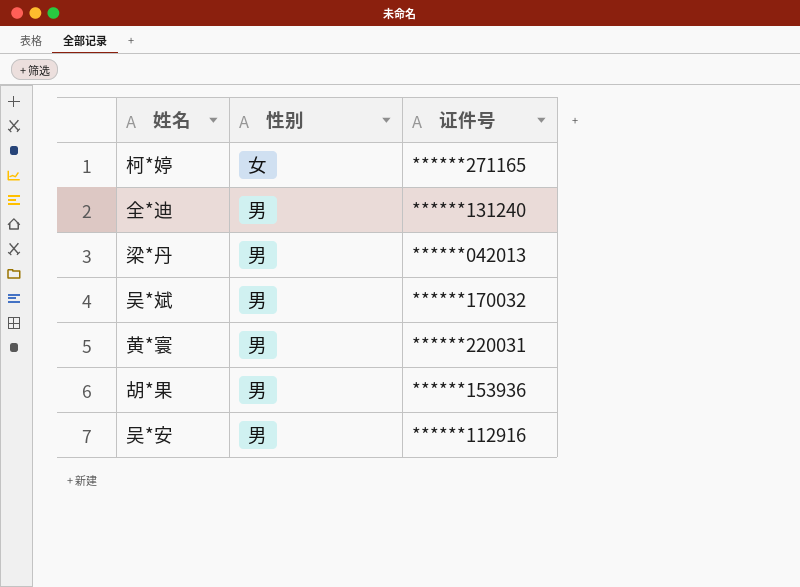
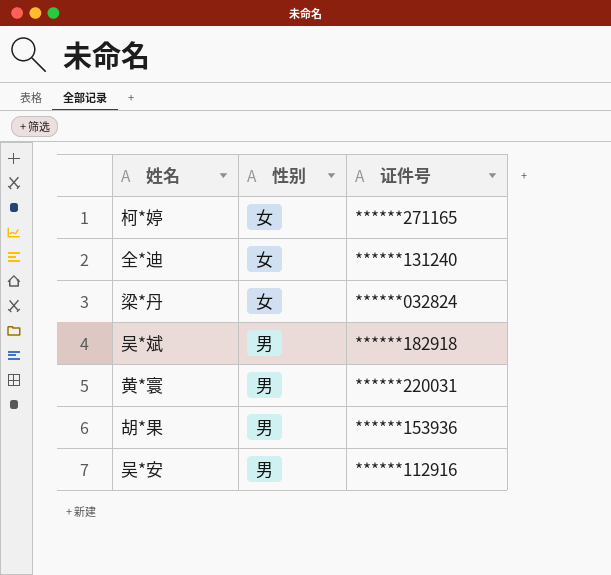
全*迪 | 性别: 男 -> 女
梁*丹 | 性别: 男 -> 女
梁*丹 | 证件号: ******042013 -> ******032824
吴*斌 | 证件号: ******170032 -> ******182918

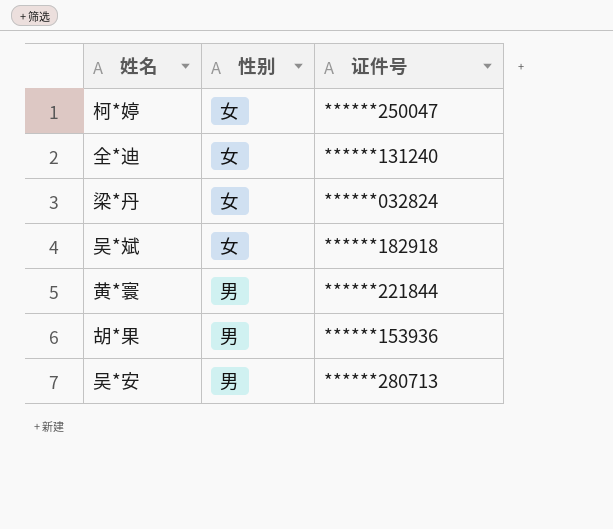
柯*婷 | 证件号: ******271165 -> ******250047
吴*斌 | 性别: 男 -> 女
黄*寰 | 证件号: ******220031 -> ******221844
吴*安 | 证件号: ******112916 -> ******280713

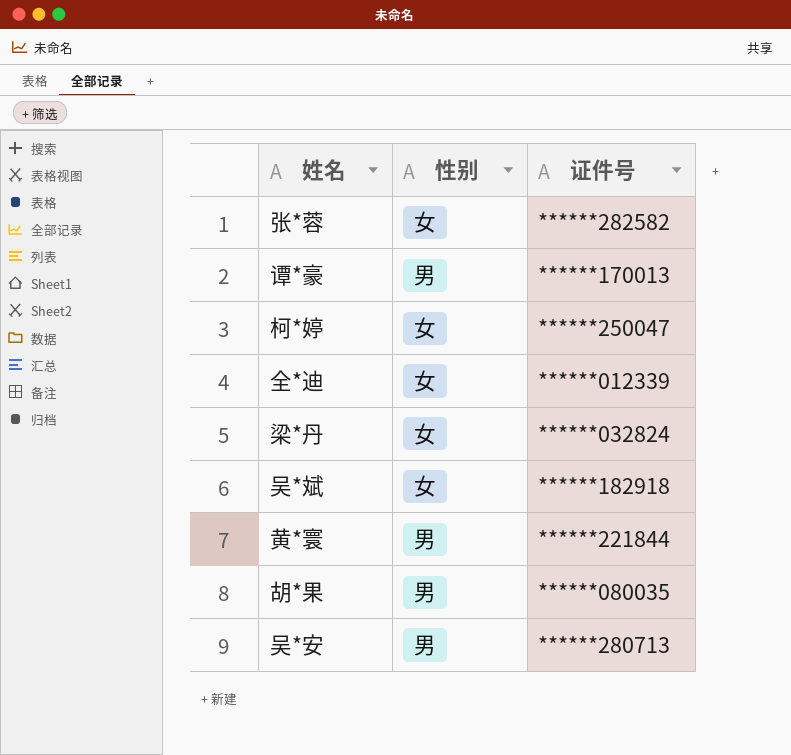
row 张*蓉: none -> 女 | ******282582
row 谭*豪: none -> 男 | ******170013
全*迪 | 证件号: ******131240 -> ******012339
胡*果 | 证件号: ******153936 -> ******080035

